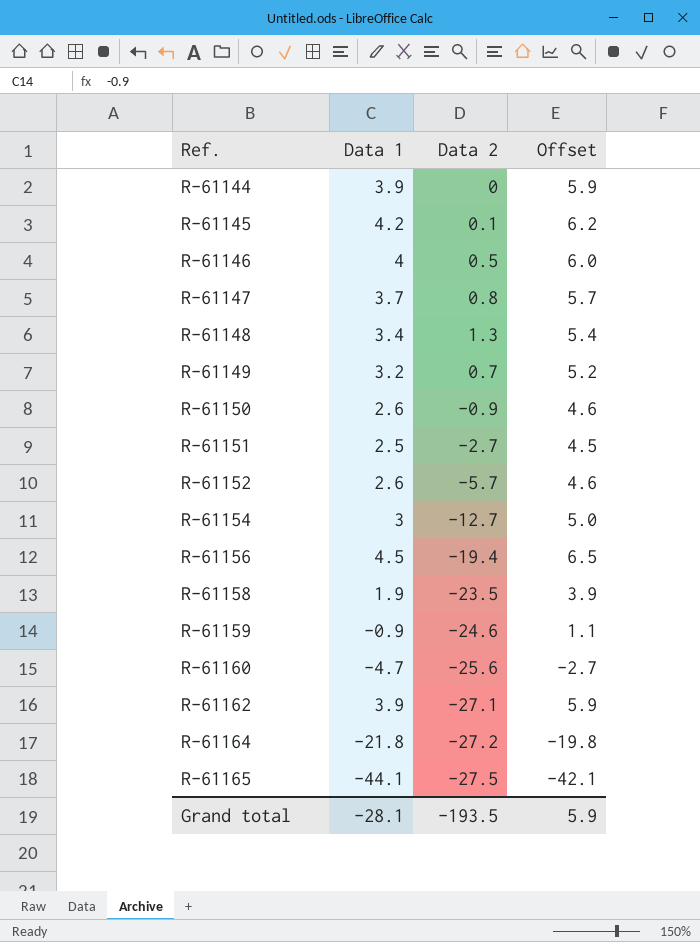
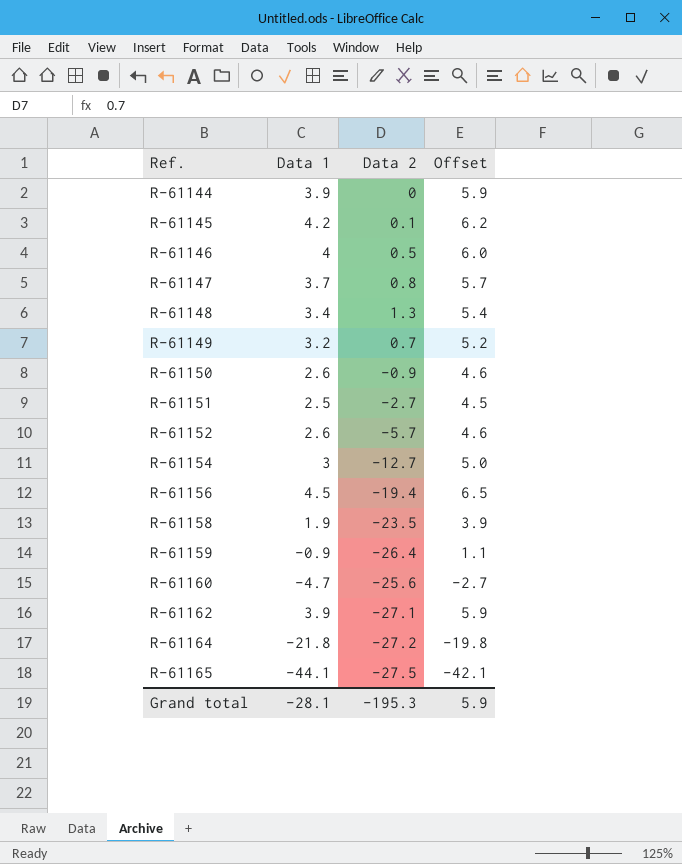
R-61159 | Data 2: -24.6 -> -26.4
Grand total | Data 2: -193.5 -> -195.3

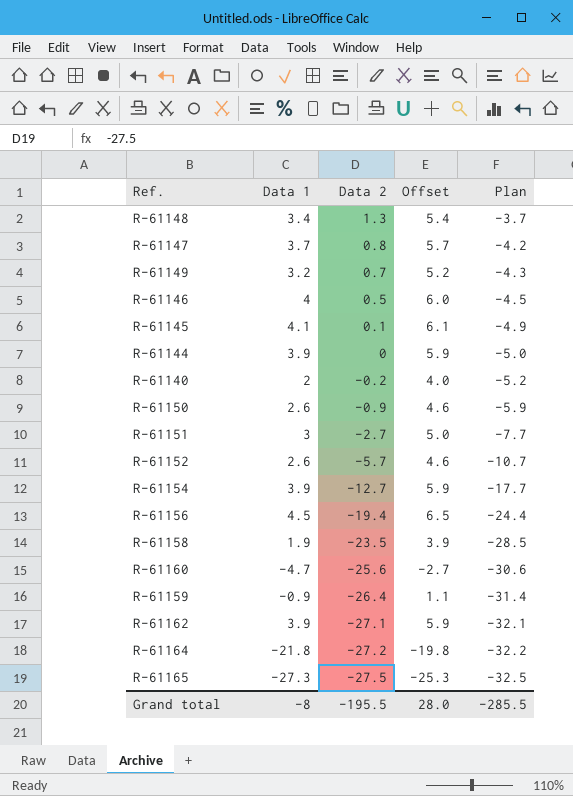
row order: Ref. ascending -> Data 2 descending
column Plan | formula: none -> [Data 2] - 5
R-61145 | Data 1: 4.2 -> 4.1
R-61145 | Offset: 6.2 -> 6.1
row R-61140: none -> 2 | -0.2 | 4.0 | -5.2
R-61151 | Data 1: 2.5 -> 3
R-61151 | Offset: 4.5 -> 5.0
R-61154 | Data 1: 3 -> 3.9
R-61154 | Offset: 5.0 -> 5.9
R-61165 | Data 1: -44.1 -> -27.3
R-61165 | Offset: -42.1 -> -25.3
Grand total | Data 1: -28.1 -> -8
Grand total | Data 2: -195.3 -> -195.5
Grand total | Offset: 5.9 -> 28.0

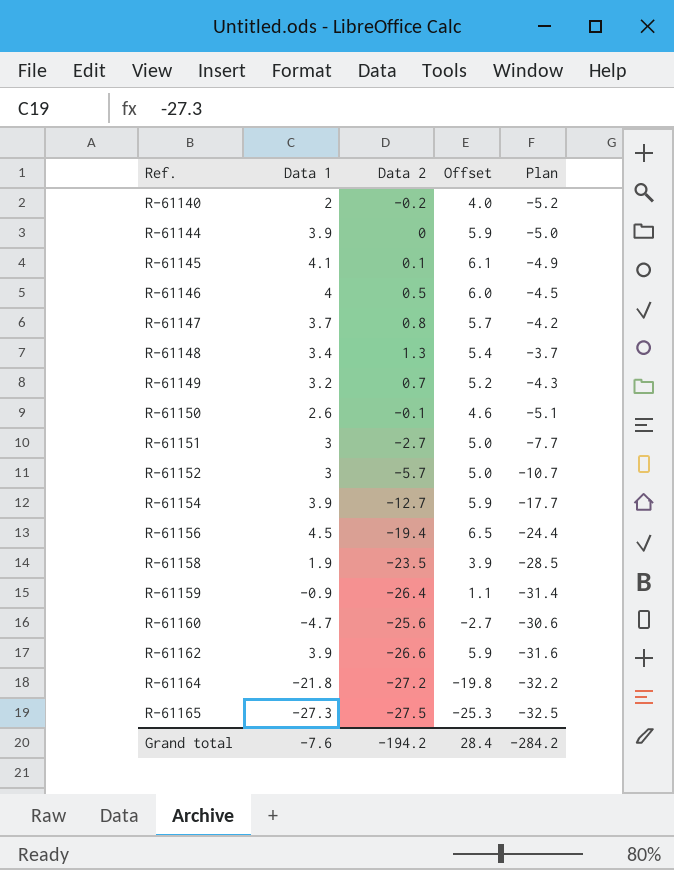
row order: Data 2 descending -> Ref. ascending
R-61150 | Data 2: -0.9 -> -0.1
R-61150 | Plan: -5.9 -> -5.1
R-61152 | Data 1: 2.6 -> 3
R-61152 | Offset: 4.6 -> 5.0
R-61162 | Data 2: -27.1 -> -26.6
R-61162 | Plan: -32.1 -> -31.6
Grand total | Data 1: -8 -> -7.6
Grand total | Data 2: -195.5 -> -194.2
Grand total | Offset: 28.0 -> 28.4
Grand total | Plan: -285.5 -> -284.2

